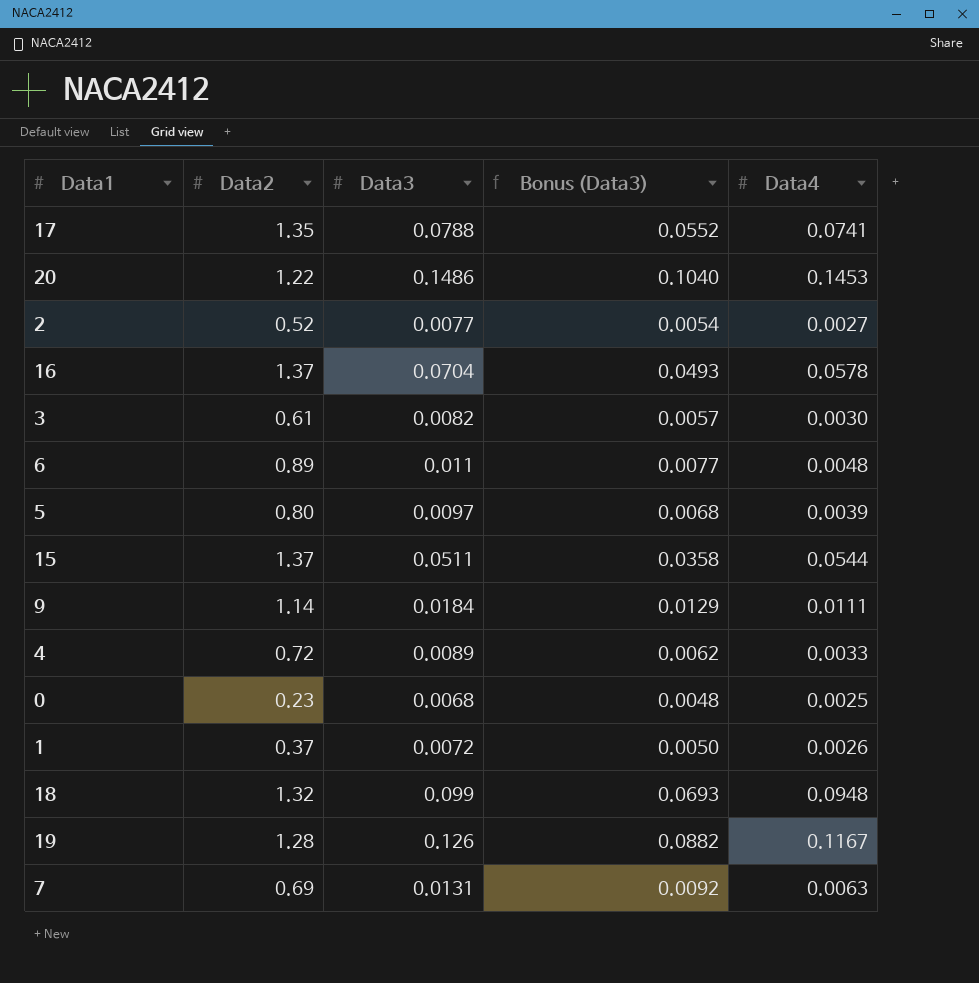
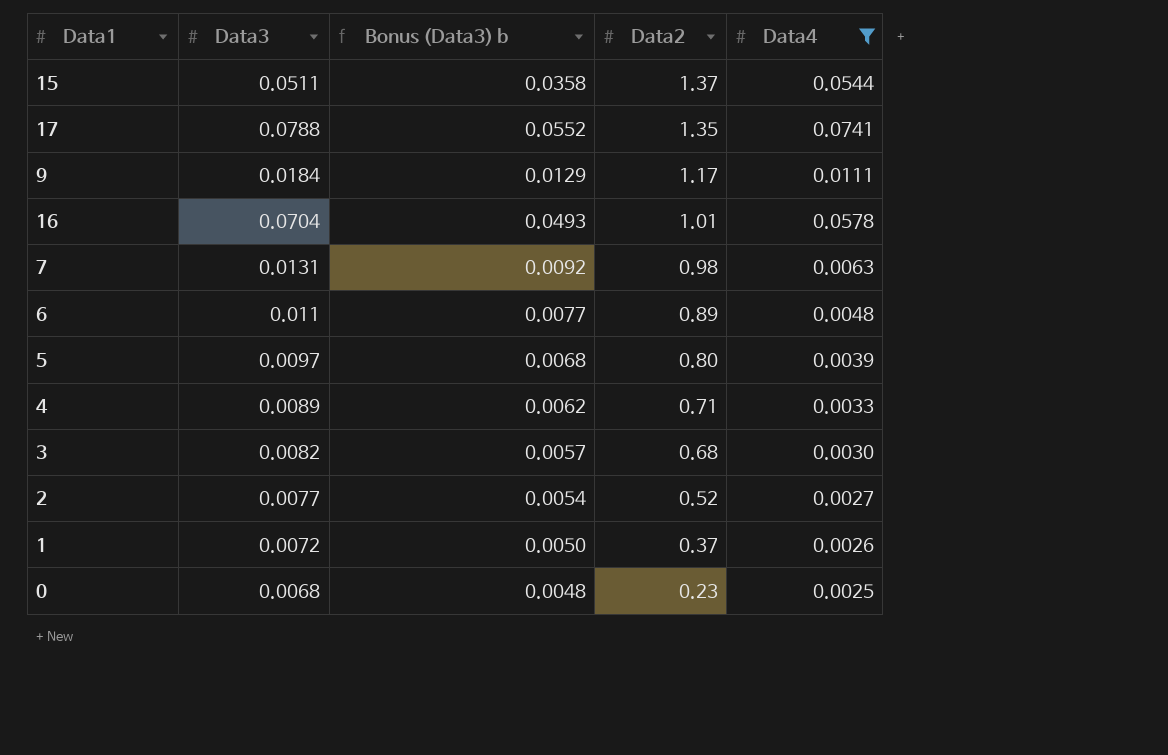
filter: none -> Data4 <= 0.0741
row order: none -> Data2 descending
column name: Bonus (Data3) -> Bonus (Data3) b
column Data2 | position: 2 -> 4
9 | Data2: 1.14 -> 1.17
16 | Data2: 1.37 -> 1.01
7 | Data2: 0.69 -> 0.98
4 | Data2: 0.72 -> 0.71
3 | Data2: 0.61 -> 0.68

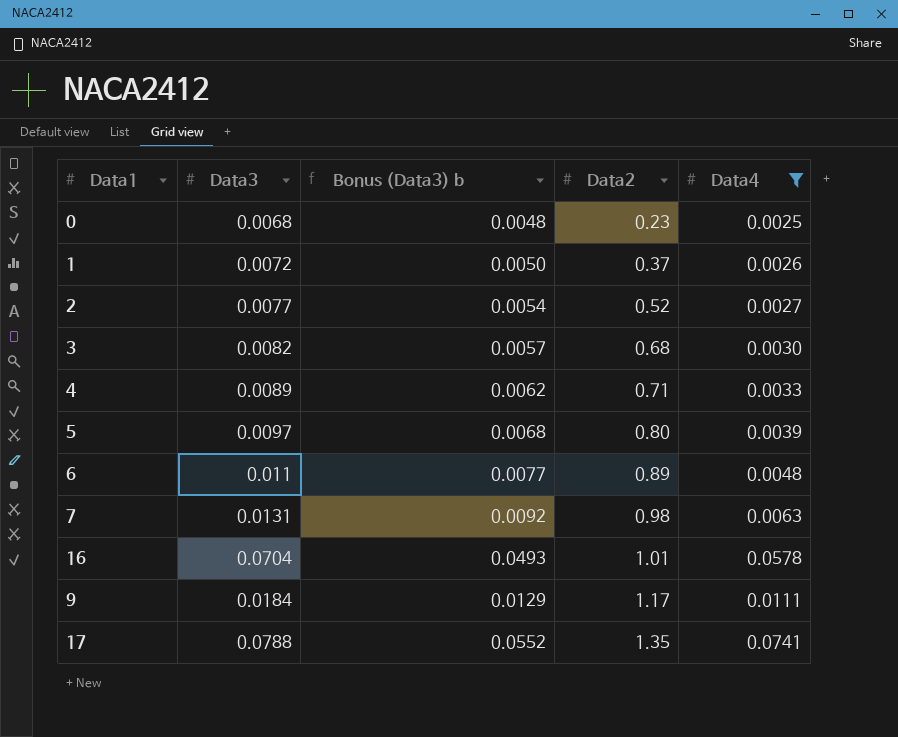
row order: Data2 descending -> Data2 ascending
row 15: 0.0511 | 0.0358 | 1.37 | 0.0544 -> none

